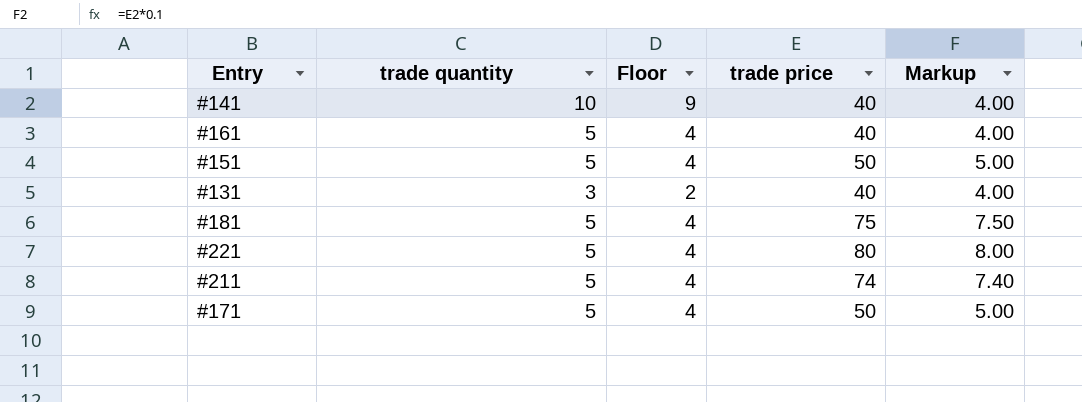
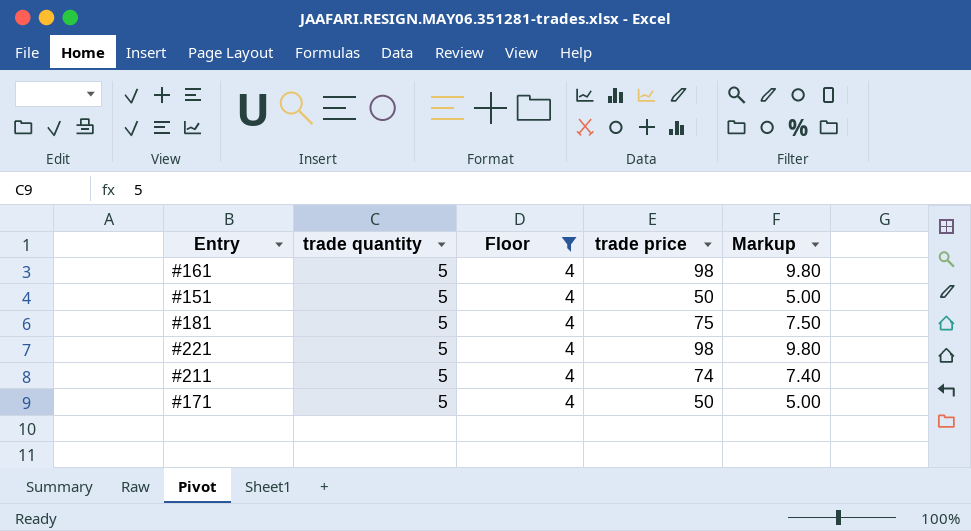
filter: none -> Floor = 4
#161 | trade price: 40 -> 98
#161 | Markup: 4.00 -> 9.80
#221 | trade price: 80 -> 98
#221 | Markup: 8.00 -> 9.80

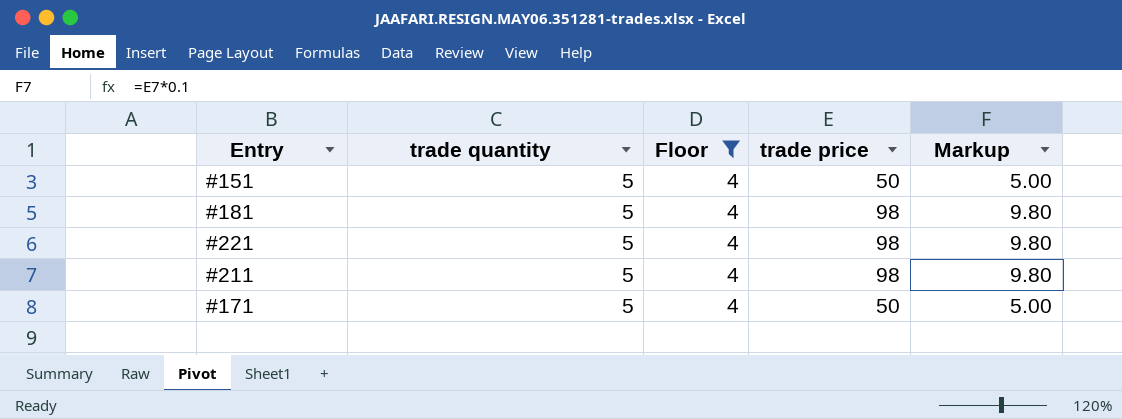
row #161: 5 | 4 | 98 | 9.80 -> none
#181 | trade price: 75 -> 98
#181 | Markup: 7.50 -> 9.80
#211 | trade price: 74 -> 98
#211 | Markup: 7.40 -> 9.80

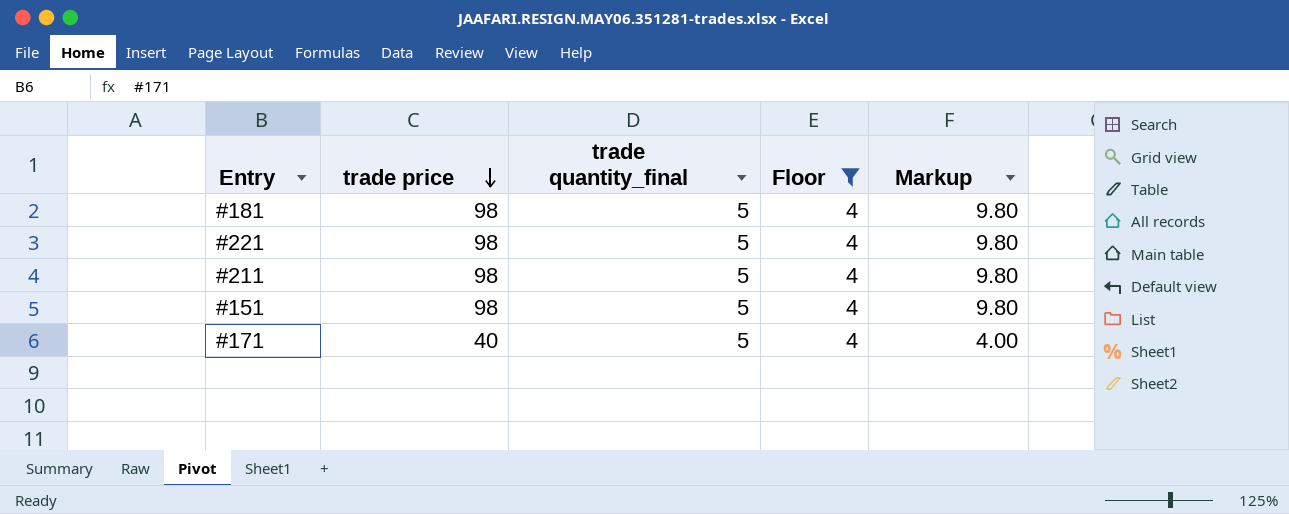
row order: none -> trade price descending
column trade price | position: 4 -> 2
column name: trade quantity -> trade quantity_final
#151 | trade price: 50 -> 98
#151 | Markup: 5.00 -> 9.80
#171 | trade price: 50 -> 40
#171 | Markup: 5.00 -> 4.00

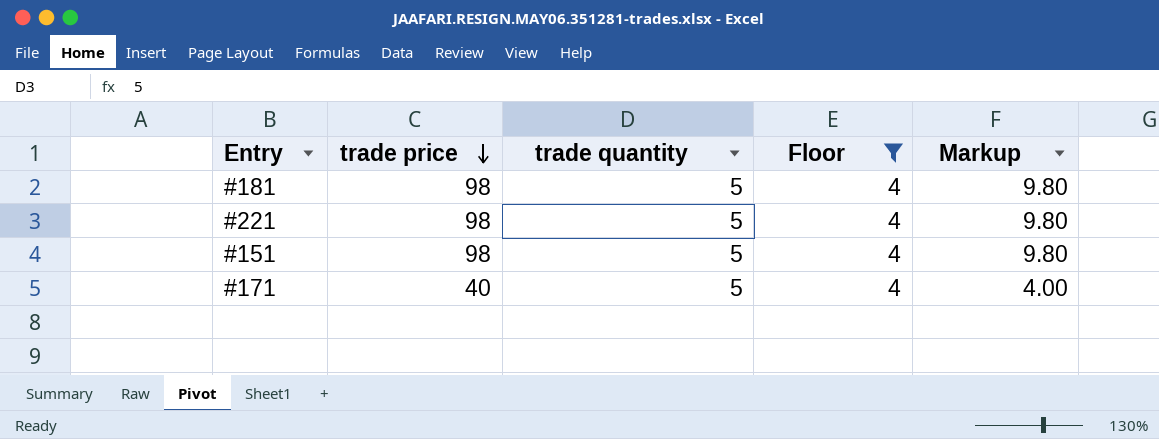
column name: trade quantity_final -> trade quantity
row #211: 98 | 5 | 4 | 9.80 -> none

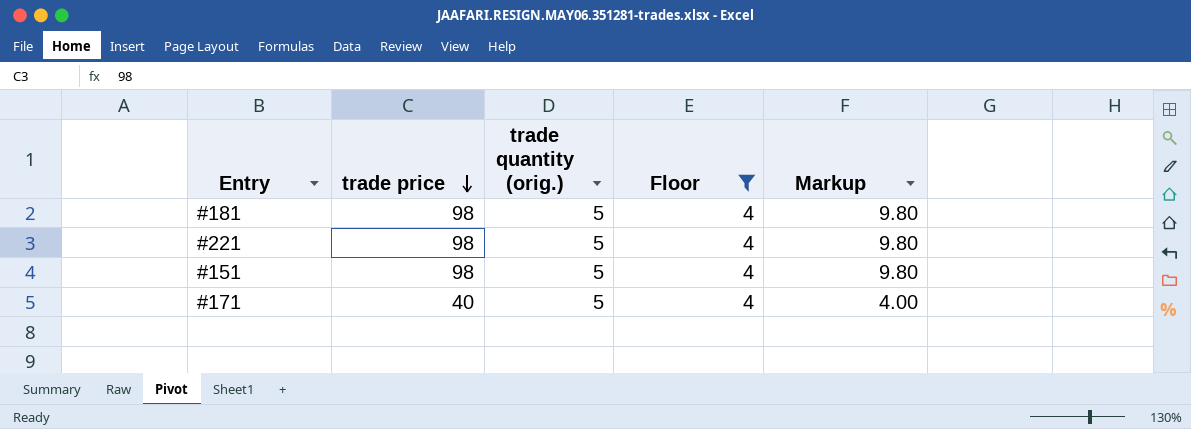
column name: trade quantity -> trade quantity (orig.)

